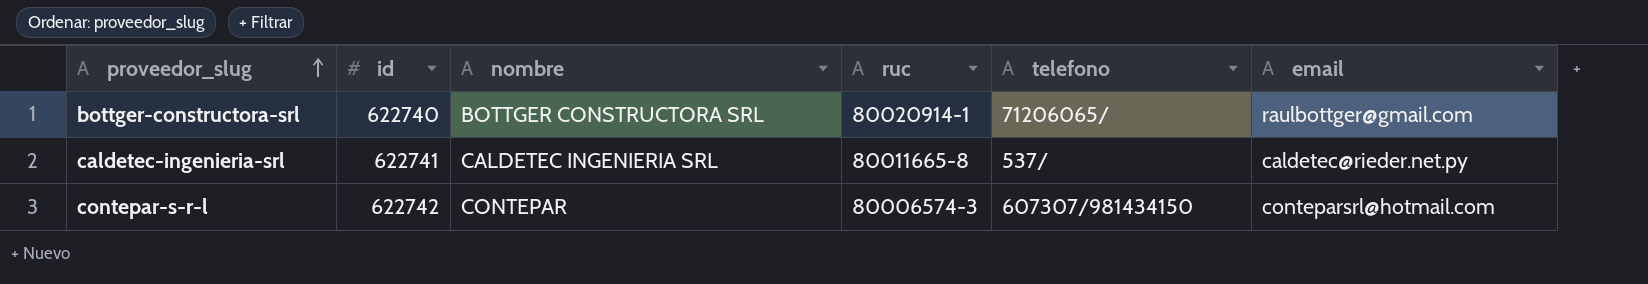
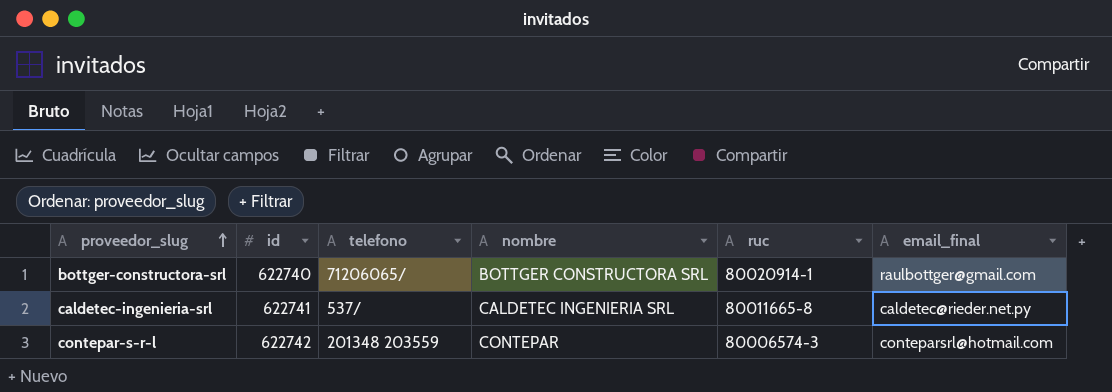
column telefono | position: 5 -> 3
column name: email -> email_final
contepar-s-r-l | telefono: 607307/981434150 -> 201348 203559

